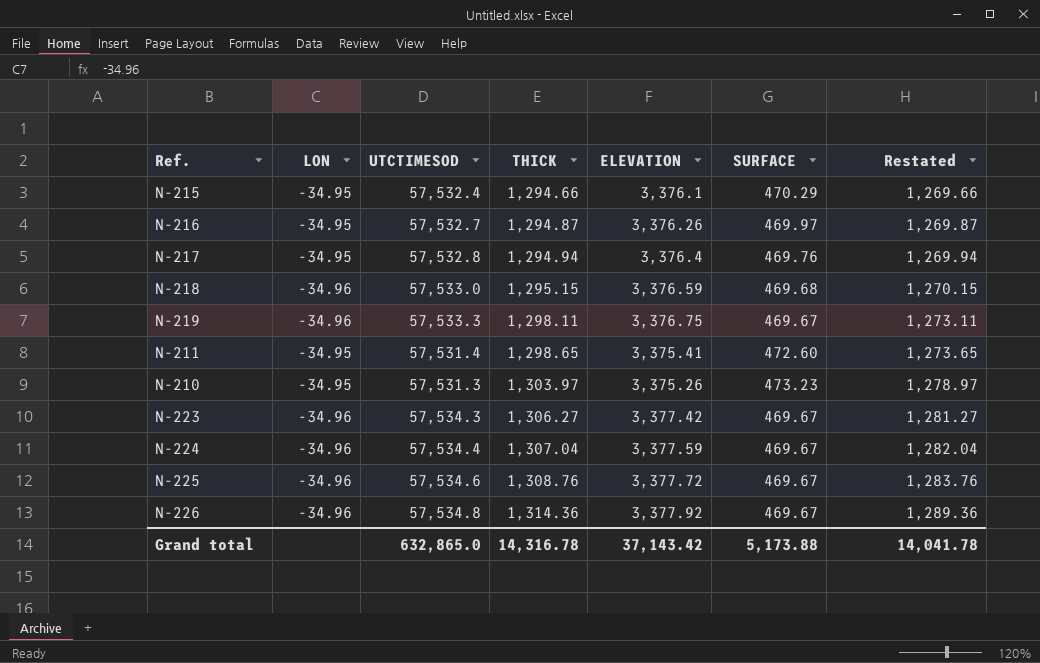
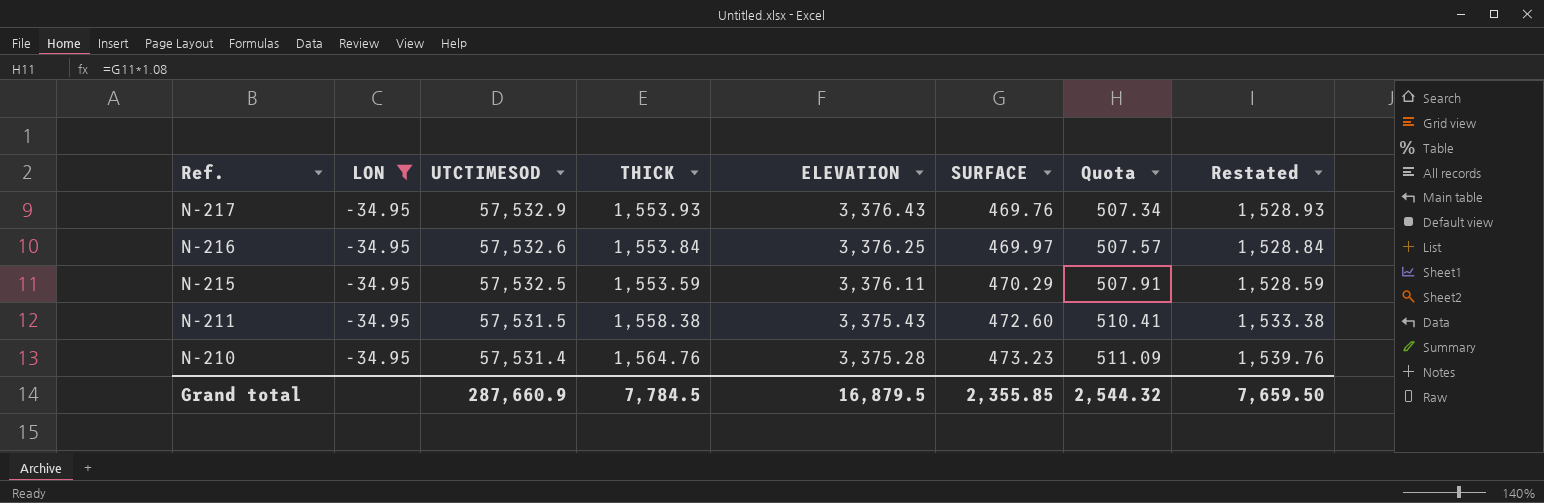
filter: none -> LON = -34.95
row order: THICK ascending -> Ref. descending
column Quota | formula: none -> [SURFACE] * 1.08
N-217 | UTCTIMESOD: 57,532.8 -> 57,532.9
N-217 | THICK: 1,294.94 -> 1,553.93
N-217 | ELEVATION: 3,376.4 -> 3,376.43
N-217 | Restated: 1,269.94 -> 1,528.93
N-216 | UTCTIMESOD: 57,532.7 -> 57,532.6
N-216 | THICK: 1,294.87 -> 1,553.84
N-216 | ELEVATION: 3,376.26 -> 3,376.25
N-216 | Restated: 1,269.87 -> 1,528.84
N-215 | UTCTIMESOD: 57,532.4 -> 57,532.5
N-215 | THICK: 1,294.66 -> 1,553.59
N-215 | ELEVATION: 3,376.1 -> 3,376.11
N-215 | Restated: 1,269.66 -> 1,528.59
N-211 | UTCTIMESOD: 57,531.4 -> 57,531.5
N-211 | THICK: 1,298.65 -> 1,558.38
N-211 | ELEVATION: 3,375.41 -> 3,375.43
N-211 | Restated: 1,273.65 -> 1,533.38
N-210 | UTCTIMESOD: 57,531.3 -> 57,531.4
N-210 | THICK: 1,303.97 -> 1,564.76
N-210 | ELEVATION: 3,375.26 -> 3,375.28
N-210 | Restated: 1,278.97 -> 1,539.76
Grand total | UTCTIMESOD: 632,865.0 -> 287,660.9
Grand total | THICK: 14,316.78 -> 7,784.5
Grand total | ELEVATION: 37,143.42 -> 16,879.5
Grand total | SURFACE: 5,173.88 -> 2,355.85
Grand total | Restated: 14,041.78 -> 7,659.50

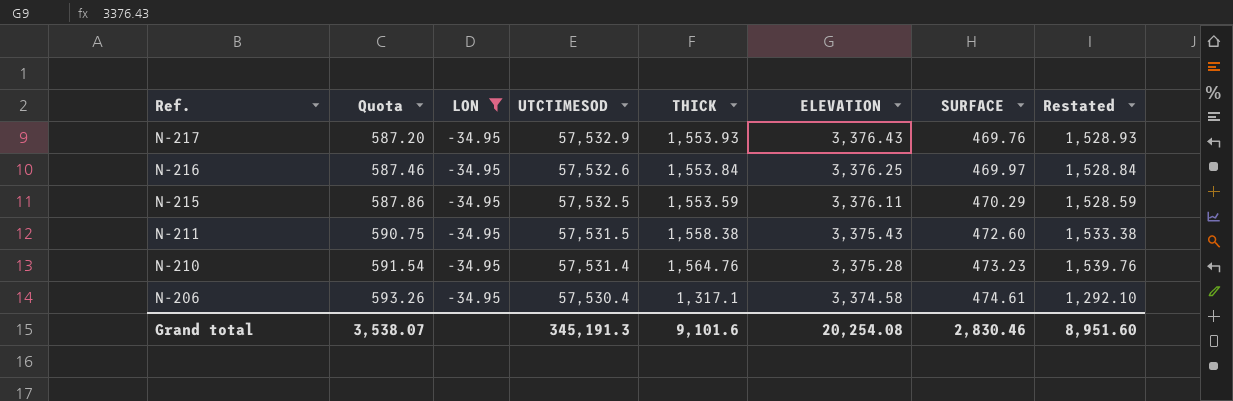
column Quota | formula: [SURFACE] * 1.08 -> [SURFACE] * 1.25
column Quota | position: 7 -> 2
row N-206: none -> 593.26 | -34.95 | 57,530.4 | 1,317.1 | 3,374.58 | 474.61 | 1,292.10
Grand total | Quota: 2,544.32 -> 3,538.07
Grand total | UTCTIMESOD: 287,660.9 -> 345,191.3
Grand total | THICK: 7,784.5 -> 9,101.6
Grand total | ELEVATION: 16,879.5 -> 20,254.08
Grand total | SURFACE: 2,355.85 -> 2,830.46
Grand total | Restated: 7,659.50 -> 8,951.60

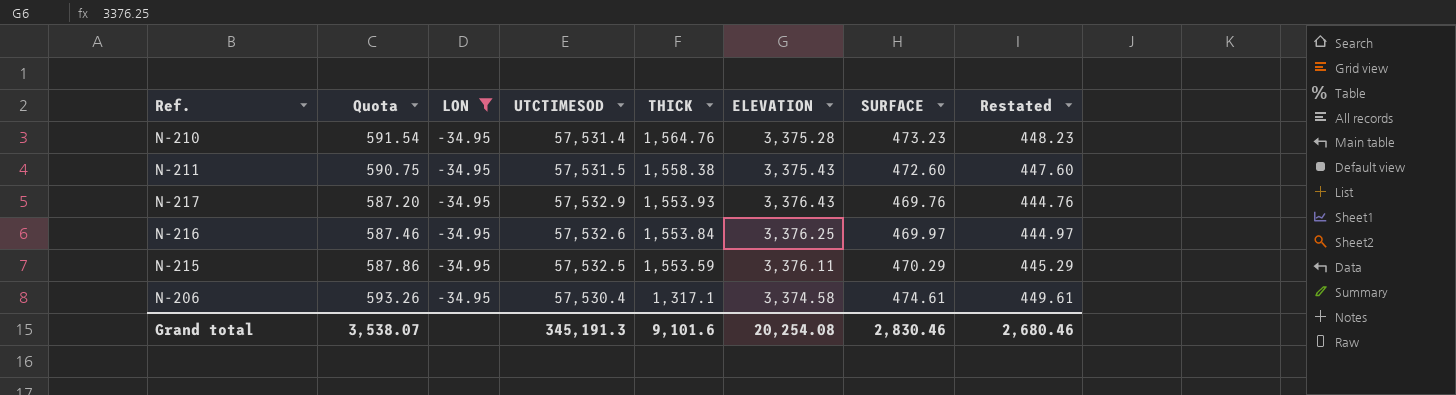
row order: Ref. descending -> THICK descending
column Restated | formula: [THICK] - 25 -> [SURFACE] - 25
Grand total | Restated: 8,951.60 -> 2,680.46

